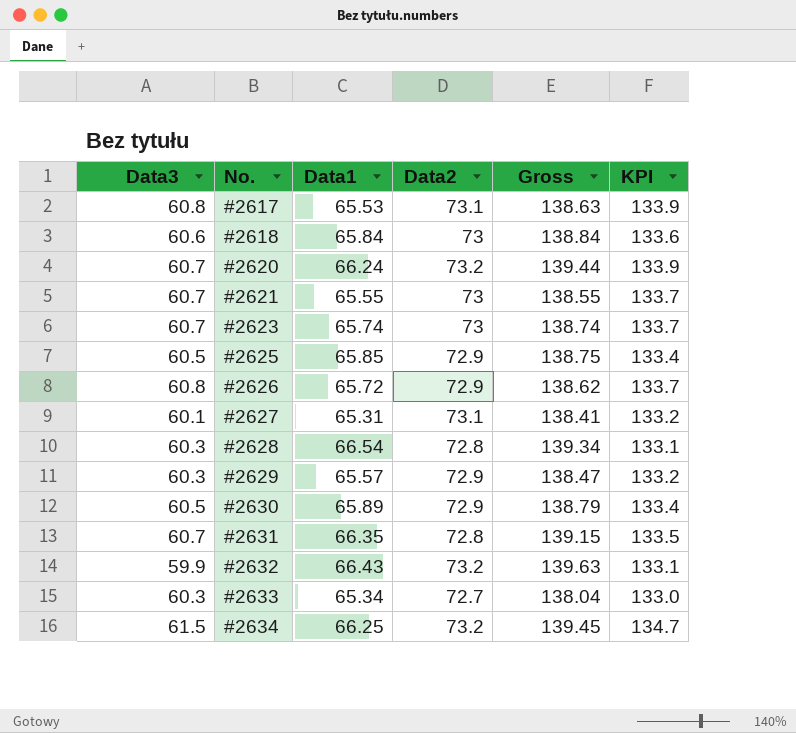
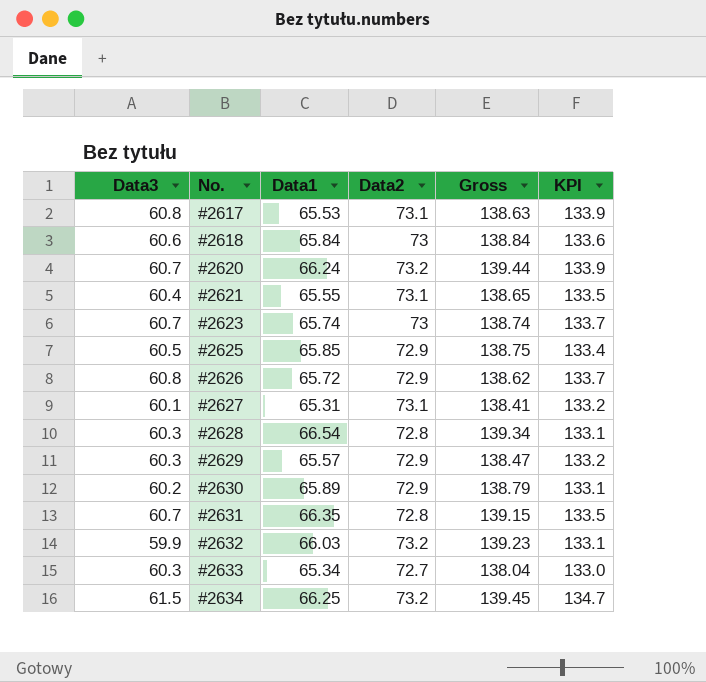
#2621 | Data3: 60.7 -> 60.4
#2621 | Data2: 73 -> 73.1
#2621 | Gross: 138.55 -> 138.65
#2621 | KPI: 133.7 -> 133.5
#2630 | Data3: 60.5 -> 60.2
#2630 | KPI: 133.4 -> 133.1
#2632 | Data1: 66.43 -> 66.03
#2632 | Gross: 139.63 -> 139.23

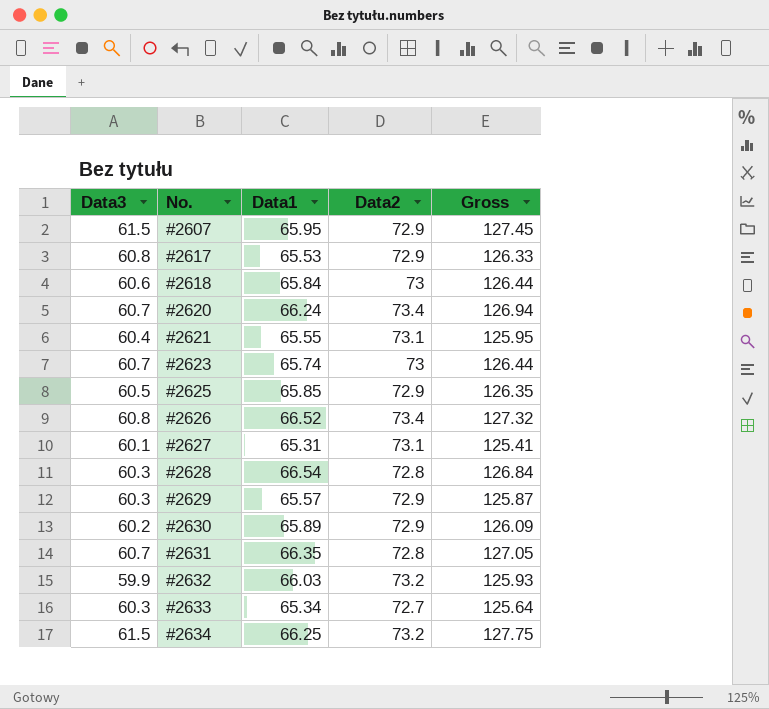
column KPI | formula: [Data3] + [Data2] -> none
column Gross | formula: [Data1] + [Data2] -> [Data3] + [Data1]
row #2607: none -> 61.5 | 65.95 | 72.9 | 127.45
#2617 | Data2: 73.1 -> 72.9
#2620 | Data2: 73.2 -> 73.4
#2626 | Data1: 65.72 -> 66.52
#2626 | Data2: 72.9 -> 73.4

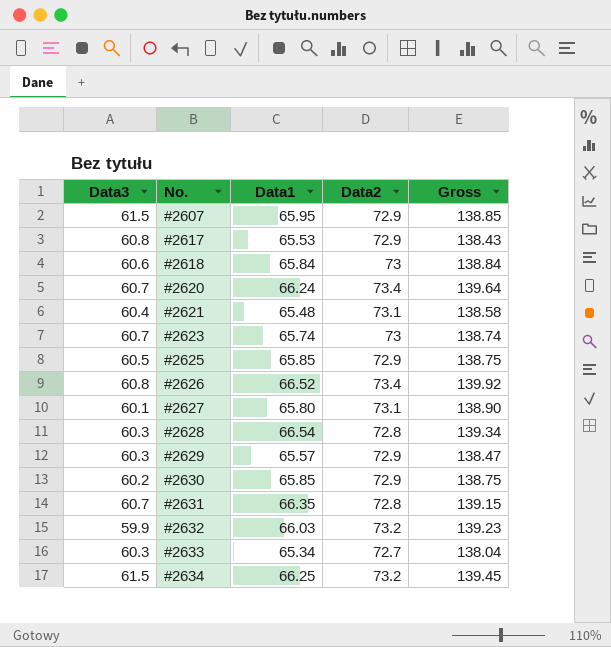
column Gross | formula: [Data3] + [Data1] -> [Data1] + [Data2]
#2621 | Data1: 65.55 -> 65.48
#2627 | Data1: 65.31 -> 65.80
#2630 | Data1: 65.89 -> 65.85

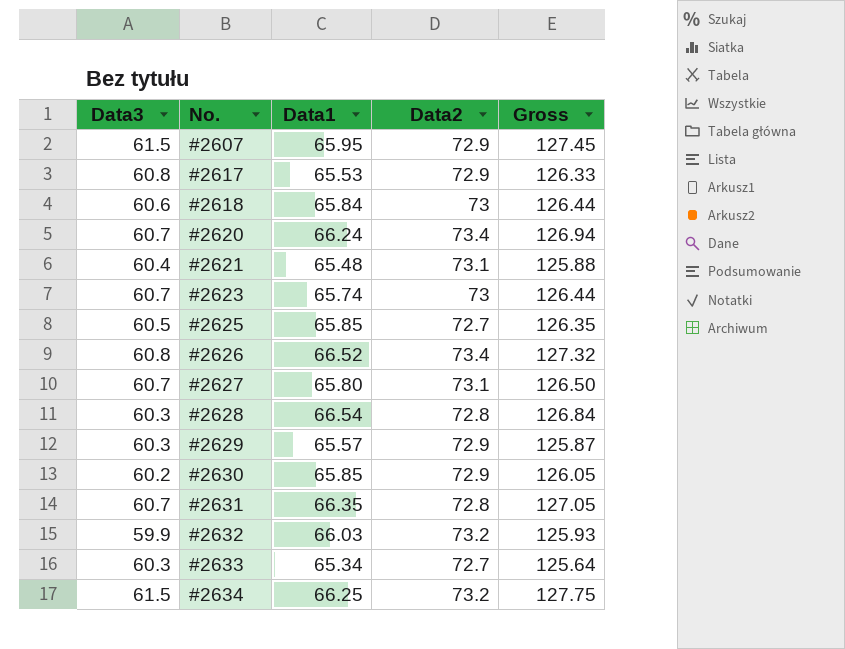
column Gross | formula: [Data1] + [Data2] -> [Data3] + [Data1]
#2625 | Data2: 72.9 -> 72.7
#2627 | Data3: 60.1 -> 60.7

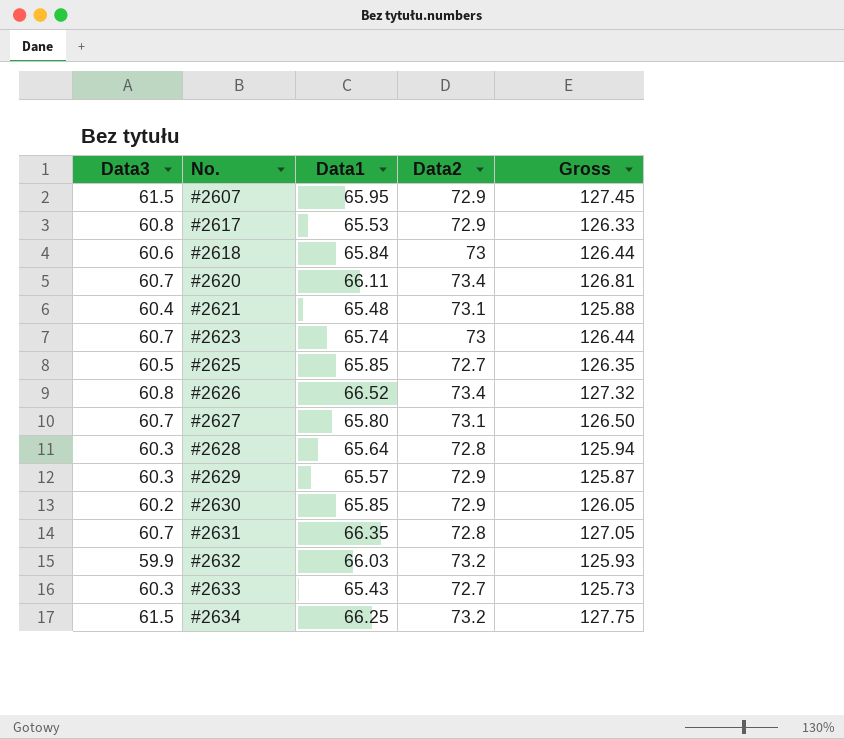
#2620 | Data1: 66.24 -> 66.11
#2620 | Gross: 126.94 -> 126.81
#2628 | Data1: 66.54 -> 65.64
#2628 | Gross: 126.84 -> 125.94
#2633 | Data1: 65.34 -> 65.43
#2633 | Gross: 125.64 -> 125.73

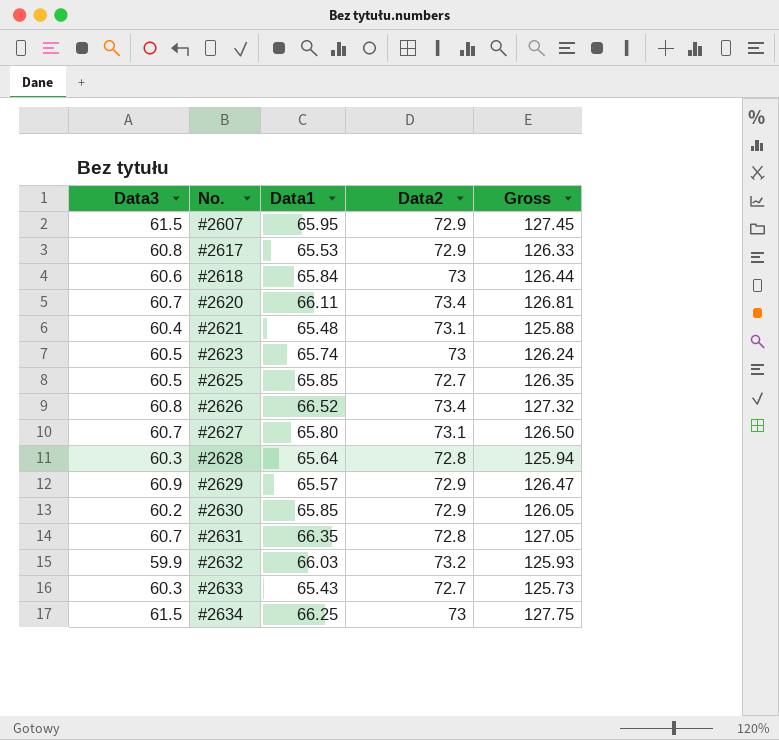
#2623 | Data3: 60.7 -> 60.5
#2623 | Gross: 126.44 -> 126.24
#2629 | Data3: 60.3 -> 60.9
#2629 | Gross: 125.87 -> 126.47
#2634 | Data2: 73.2 -> 73

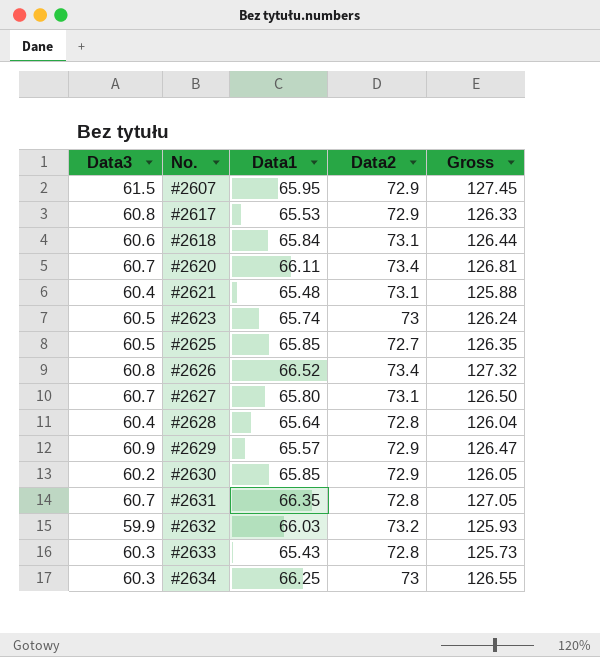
#2618 | Data2: 73 -> 73.1
#2628 | Data3: 60.3 -> 60.4
#2628 | Gross: 125.94 -> 126.04
#2633 | Data2: 72.7 -> 72.8
#2634 | Data3: 61.5 -> 60.3
#2634 | Gross: 127.75 -> 126.55

